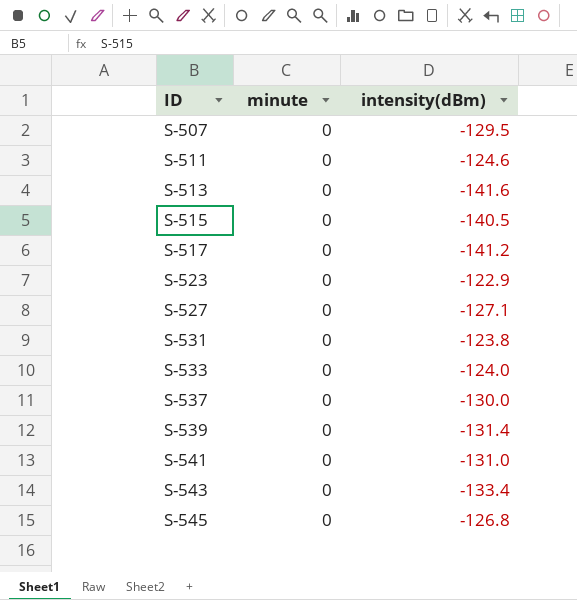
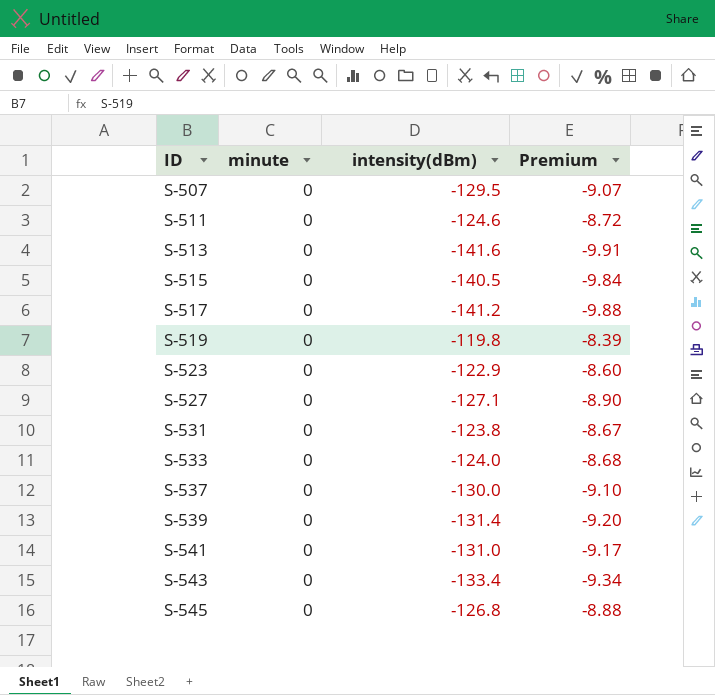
column Premium | formula: none -> [intensity(dBm)] * 0.07
row S-519: none -> 0 | -119.8 | -8.39

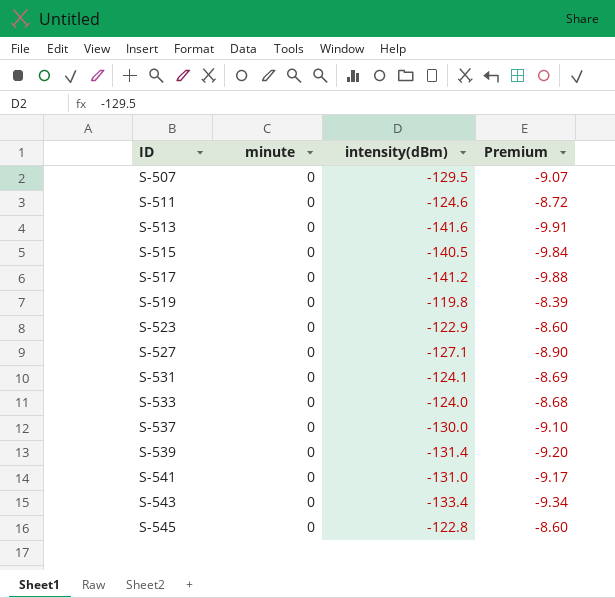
S-531 | intensity(dBm): -123.8 -> -124.1
S-531 | Premium: -8.67 -> -8.69
S-545 | intensity(dBm): -126.8 -> -122.8
S-545 | Premium: -8.88 -> -8.60

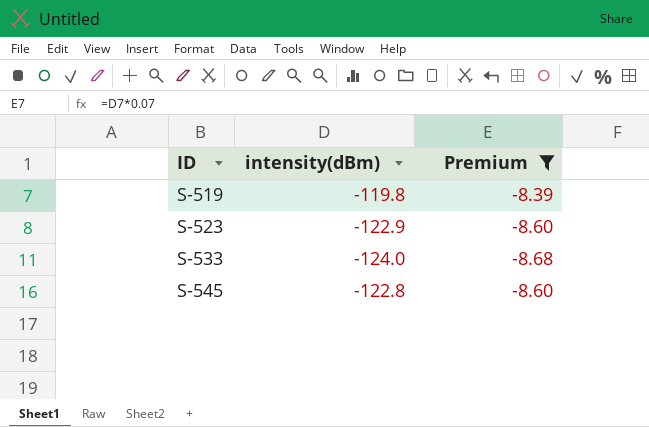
filter: none -> Premium >= -8.68
column minute | position: 2 -> none

